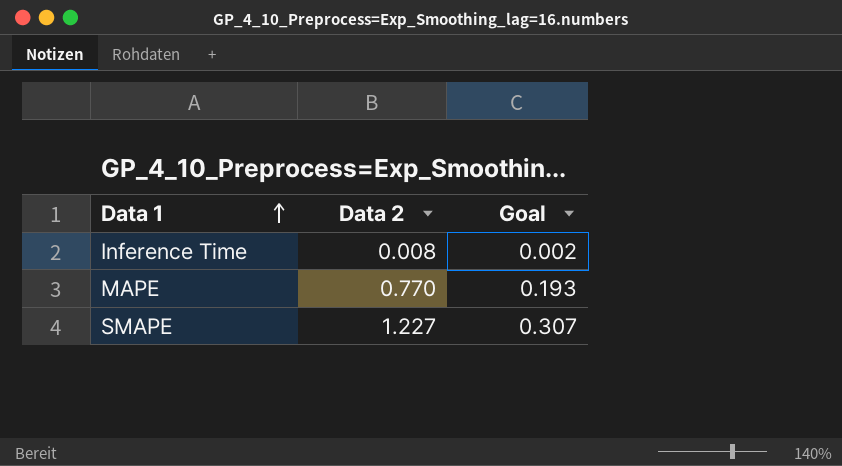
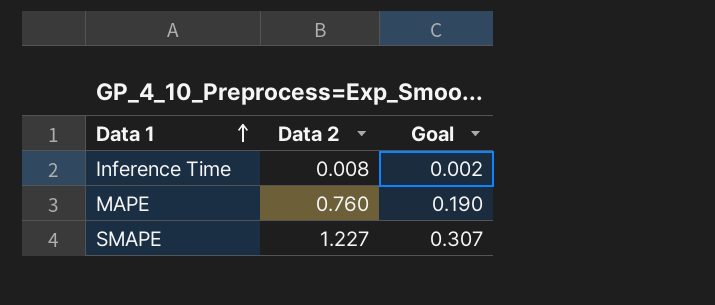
MAPE | Data 2: 0.770 -> 0.760
MAPE | Goal: 0.193 -> 0.190

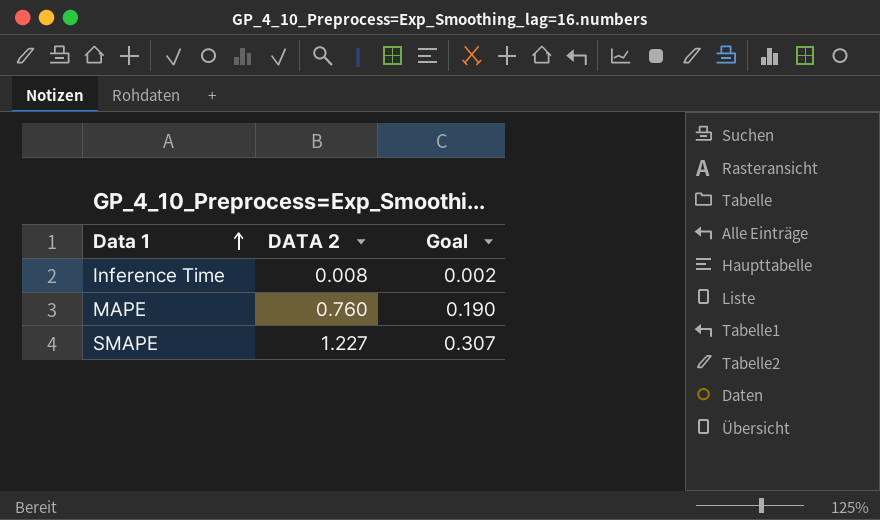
column name: Data 2 -> DATA 2

